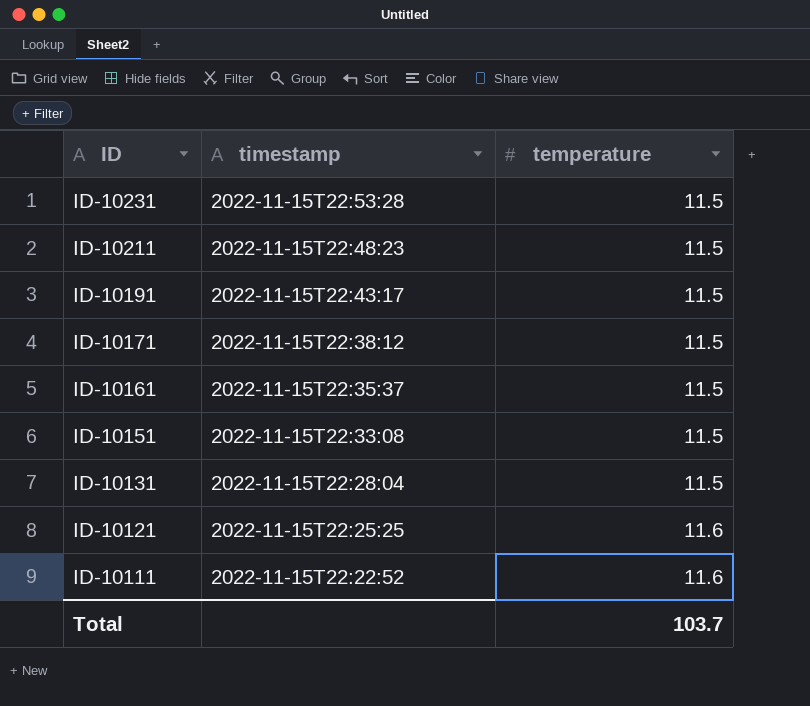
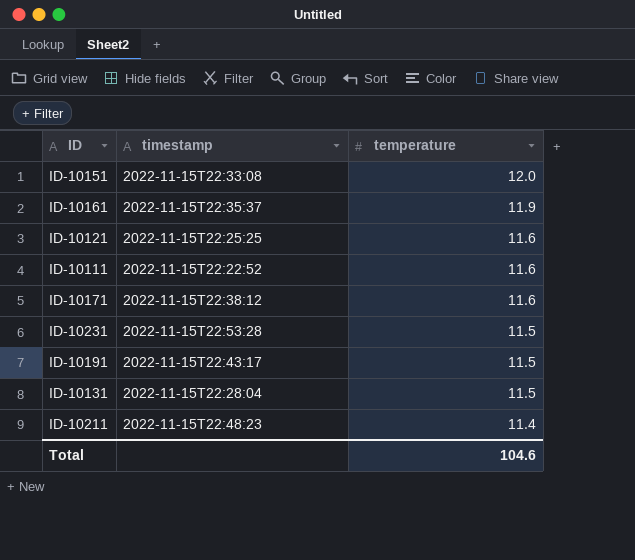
row order: ID descending -> temperature descending
ID-10151 | temperature: 11.5 -> 12.0
ID-10161 | temperature: 11.5 -> 11.9
ID-10171 | temperature: 11.5 -> 11.6
ID-10211 | temperature: 11.5 -> 11.4
Total | temperature: 103.7 -> 104.6

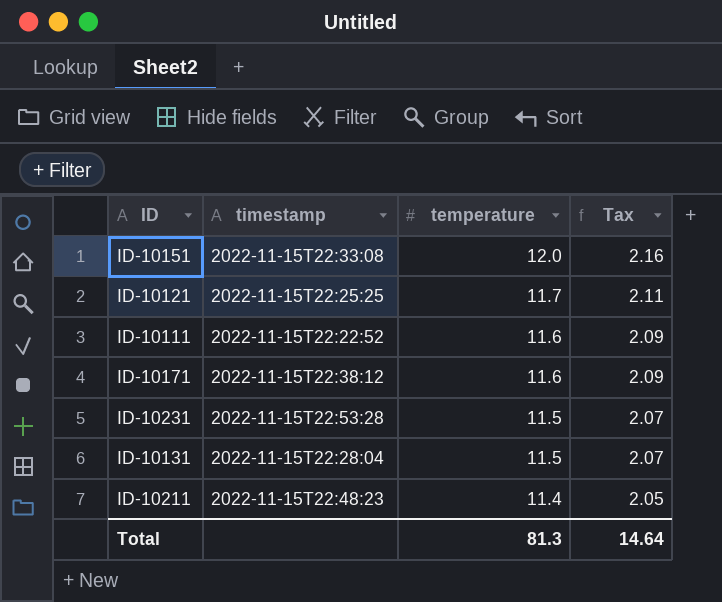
column Tax | formula: none -> [temperature] * 0.18
row ID-10161: 2022-11-15T22:35:37 | 11.9 -> none
row ID-10191: 2022-11-15T22:43:17 | 11.5 -> none
ID-10121 | temperature: 11.6 -> 11.7
Total | temperature: 104.6 -> 81.3

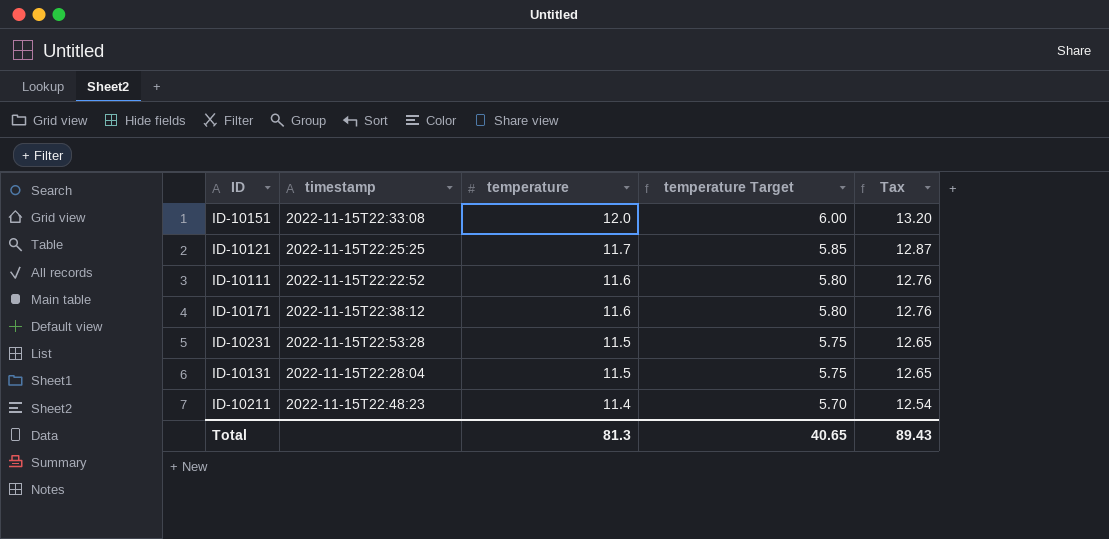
column temperature Target | formula: none -> [temperature] * 0.5
column Tax | formula: [temperature] * 0.18 -> [temperature] * 1.1
Total | Tax: 14.64 -> 89.43

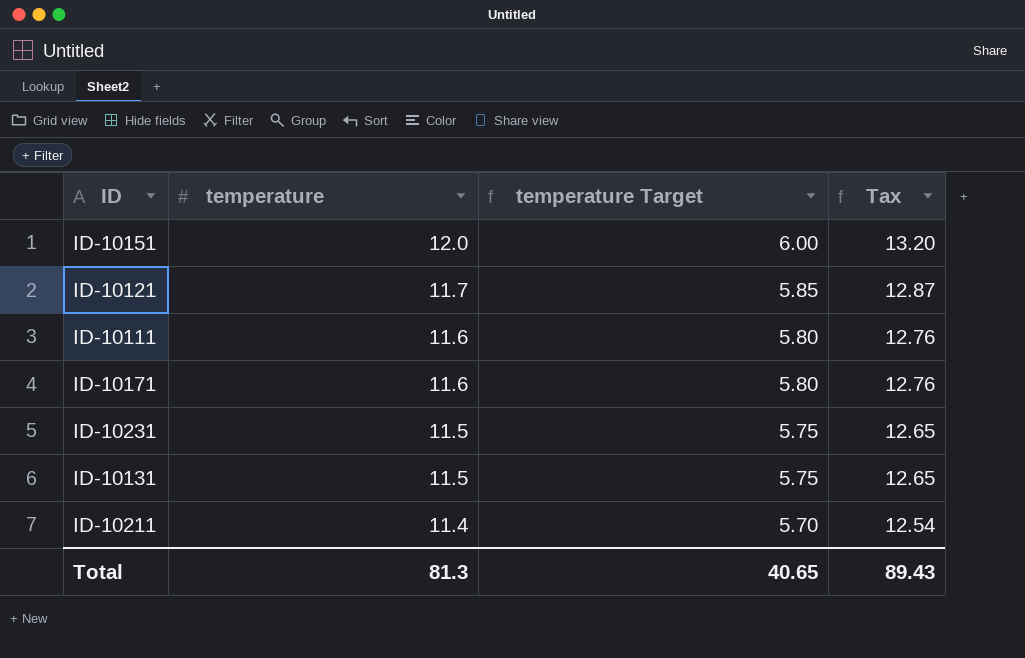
column timestamp | position: 2 -> none

